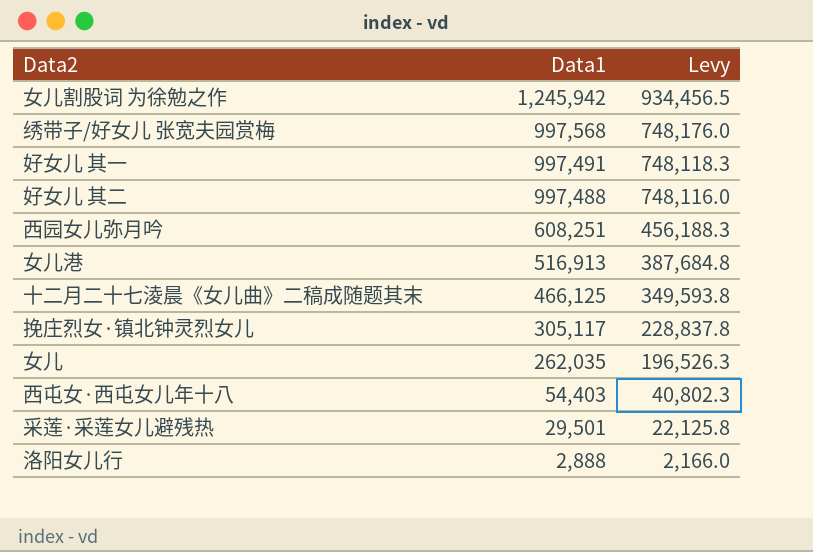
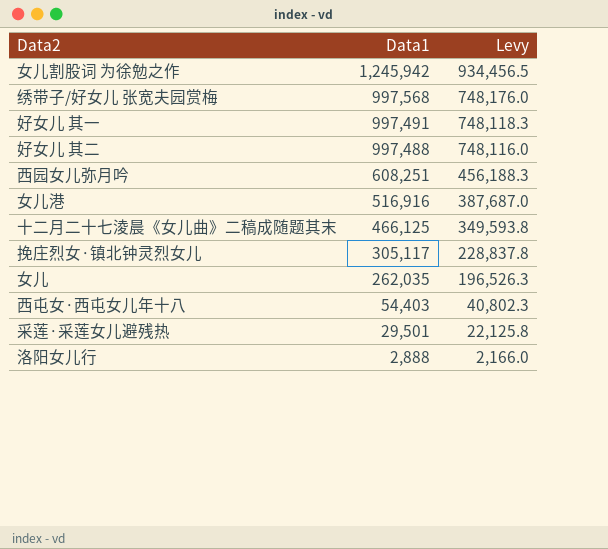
女儿港 | Data1: 516,913 -> 516,916
女儿港 | Levy: 387,684.8 -> 387,687.0

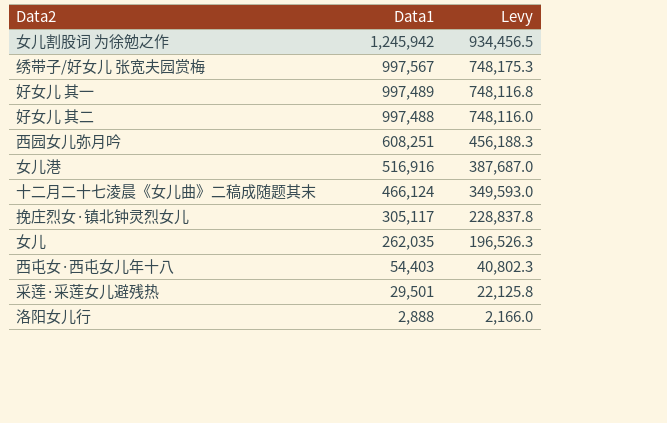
绣带子/好女儿 张宽夫园赏梅 | Data1: 997,568 -> 997,567
绣带子/好女儿 张宽夫园赏梅 | Levy: 748,176.0 -> 748,175.3
好女儿 其一 | Data1: 997,491 -> 997,489
好女儿 其一 | Levy: 748,118.3 -> 748,116.8
十二月二十七淩晨《女儿曲》二稿成随题其末 | Data1: 466,125 -> 466,124
十二月二十七淩晨《女儿曲》二稿成随题其末 | Levy: 349,593.8 -> 349,593.0

